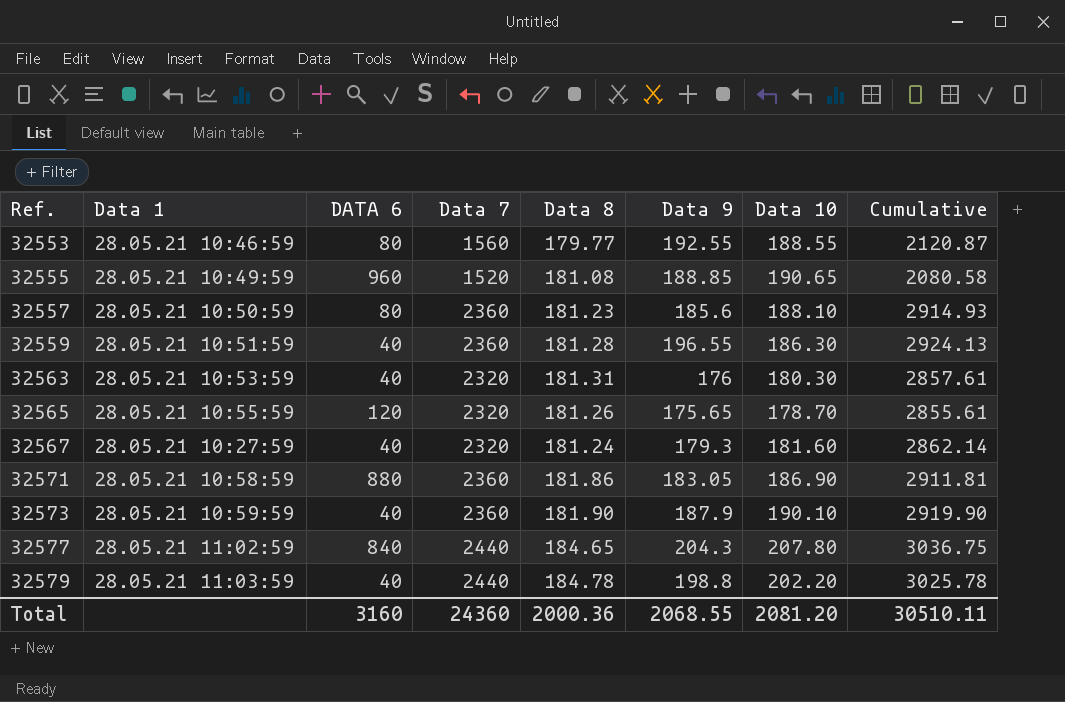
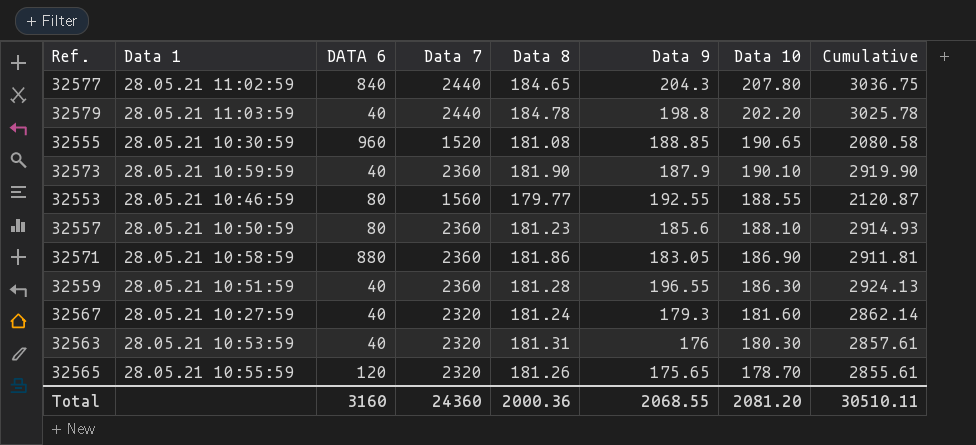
row order: Ref. ascending -> Data 10 descending
32555 | Data 1: 28.05.21 10:49:59 -> 28.05.21 10:30:59

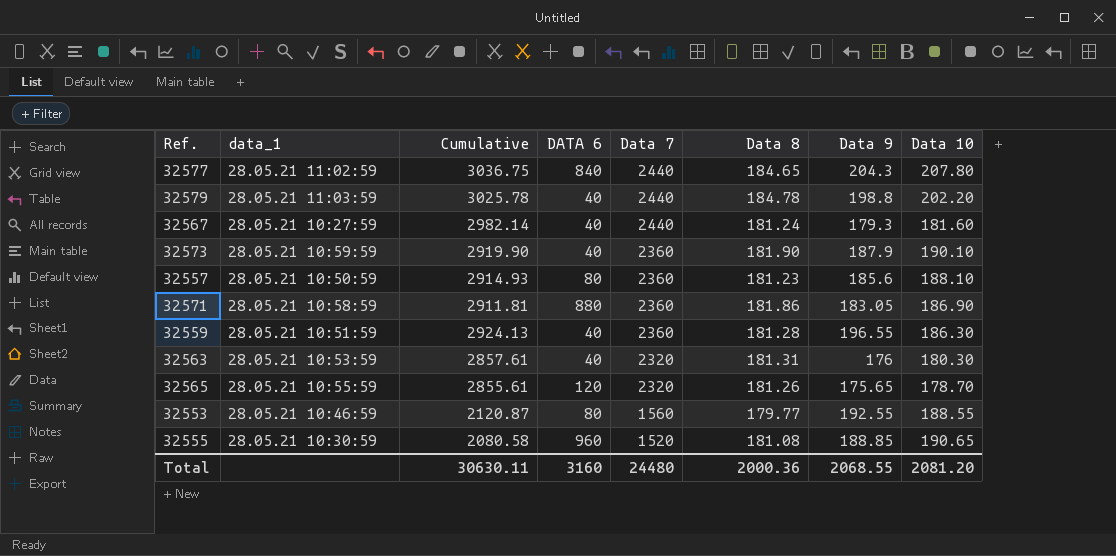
row order: Data 10 descending -> Data 7 descending
column name: Data 1 -> data_1
column Cumulative | position: 8 -> 3
32567 | Cumulative: 2862.14 -> 2982.14
32567 | Data 7: 2320 -> 2440
Total | Cumulative: 30510.11 -> 30630.11
Total | Data 7: 24360 -> 24480

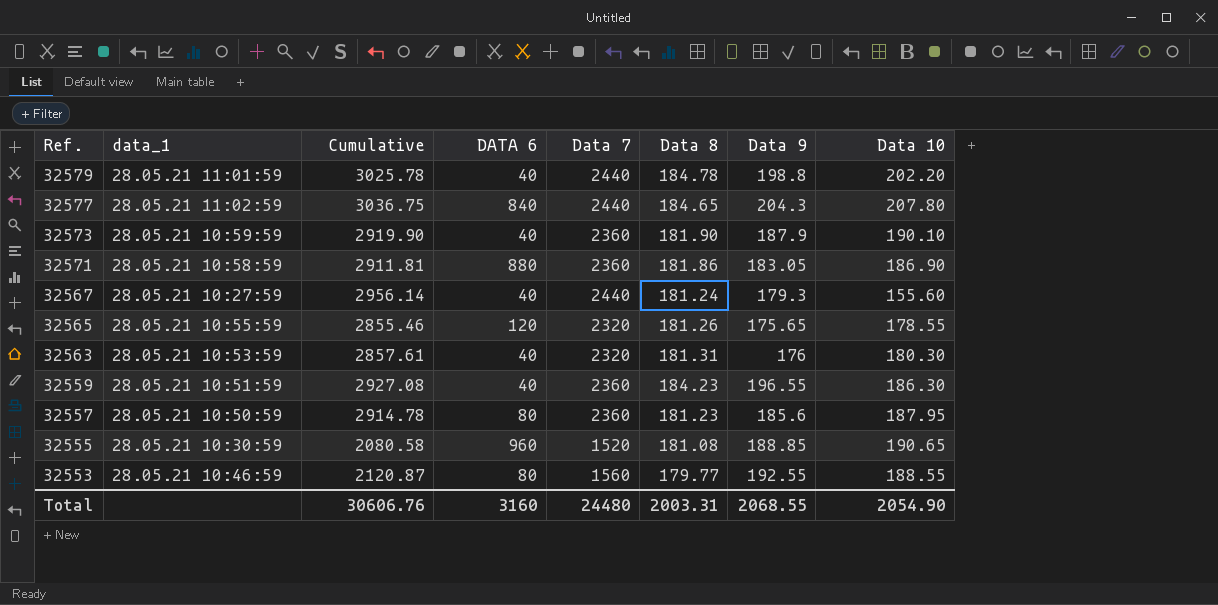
row order: Data 7 descending -> Ref. descending
32579 | data_1: 28.05.21 11:03:59 -> 28.05.21 11:01:59
32567 | Cumulative: 2982.14 -> 2956.14
32567 | Data 10: 181.60 -> 155.60
32565 | Cumulative: 2855.61 -> 2855.46
32565 | Data 10: 178.70 -> 178.55
32559 | Cumulative: 2924.13 -> 2927.08
32559 | Data 8: 181.28 -> 184.23
32557 | Cumulative: 2914.93 -> 2914.78
32557 | Data 10: 188.10 -> 187.95
Total | Cumulative: 30630.11 -> 30606.76
Total | Data 8: 2000.36 -> 2003.31
Total | Data 10: 2081.20 -> 2054.90

